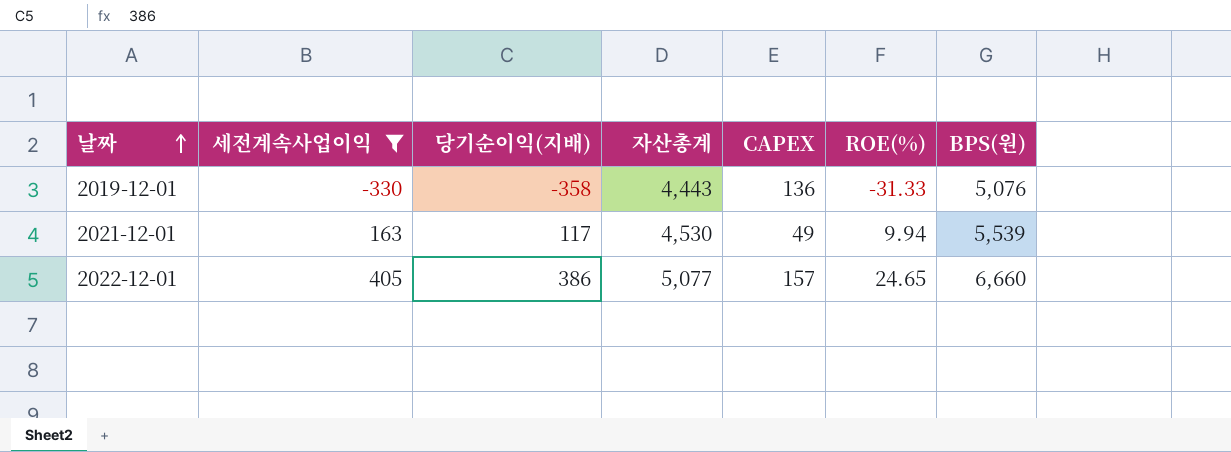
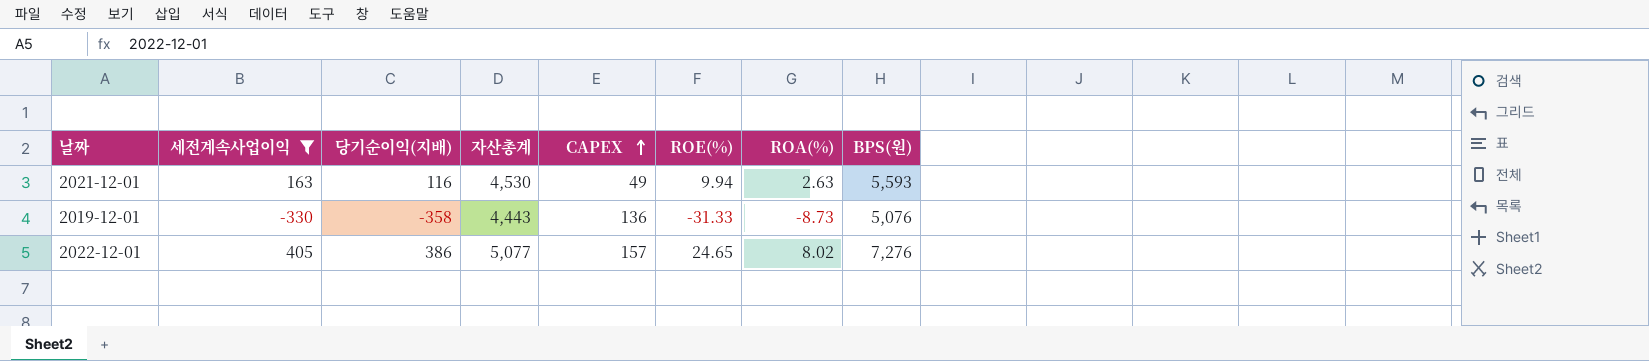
row order: 날짜 ascending -> CAPEX ascending
column ROA(%) | position: none -> 7
2021-12-01 | 당기순이익(지배): 117 -> 116
2021-12-01 | BPS(원): 5,539 -> 5,593
2022-12-01 | BPS(원): 6,660 -> 7,276

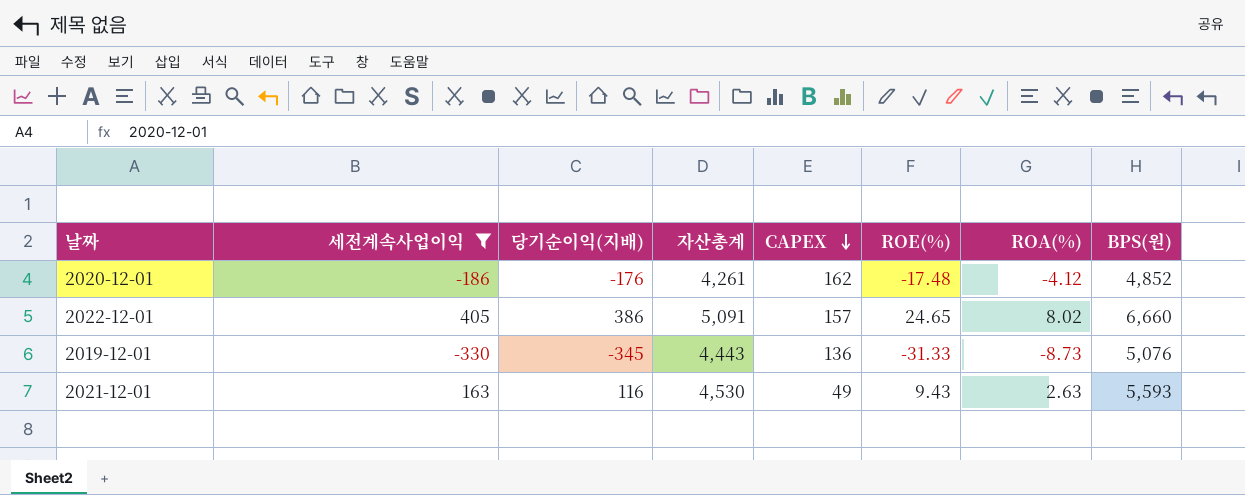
row order: CAPEX ascending -> CAPEX descending
row 2020-12-01: none -> -186 | -176 | 4,261 | 162 | -17.48 | -4.12 | 4,852
2022-12-01 | 자산총계: 5,077 -> 5,091
2022-12-01 | BPS(원): 7,276 -> 6,660
2019-12-01 | 당기순이익(지배): -358 -> -345
2021-12-01 | ROE(%): 9.94 -> 9.43

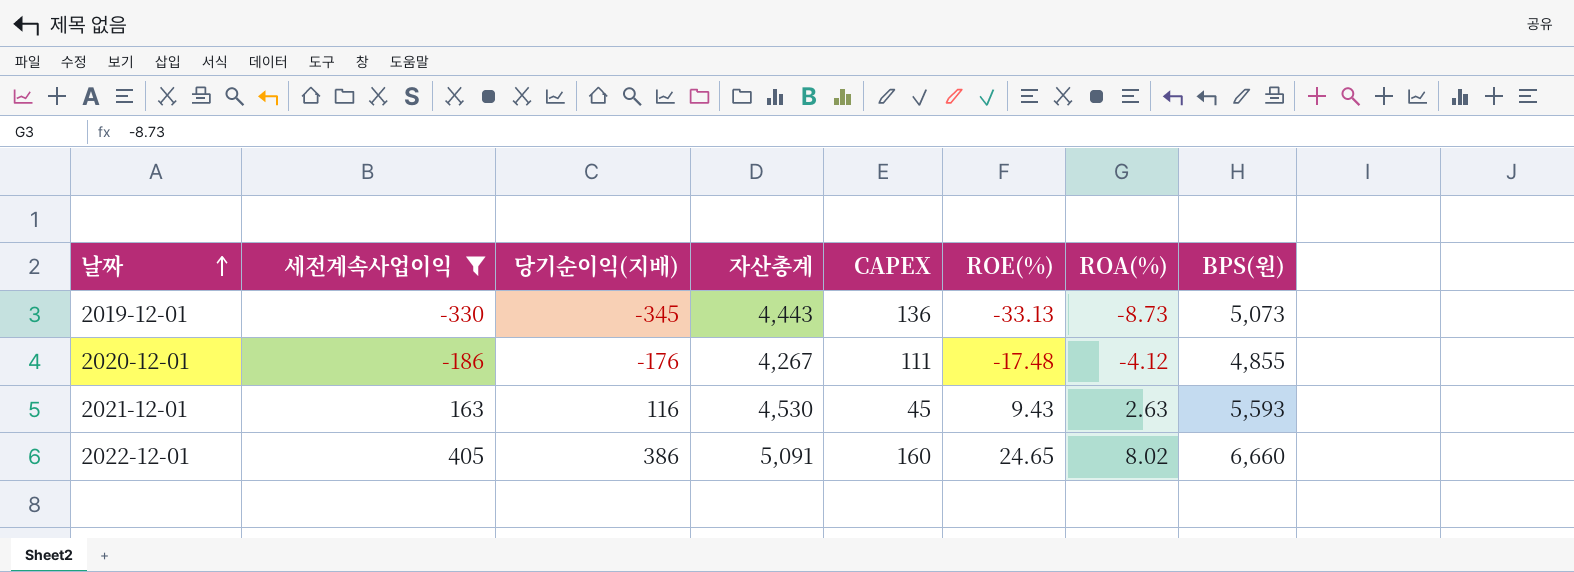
row order: CAPEX descending -> 날짜 ascending
2019-12-01 | ROE(%): -31.33 -> -33.13
2019-12-01 | BPS(원): 5,076 -> 5,073
2020-12-01 | 자산총계: 4,261 -> 4,267
2020-12-01 | CAPEX: 162 -> 111
2020-12-01 | BPS(원): 4,852 -> 4,855
2021-12-01 | CAPEX: 49 -> 45
2022-12-01 | CAPEX: 157 -> 160

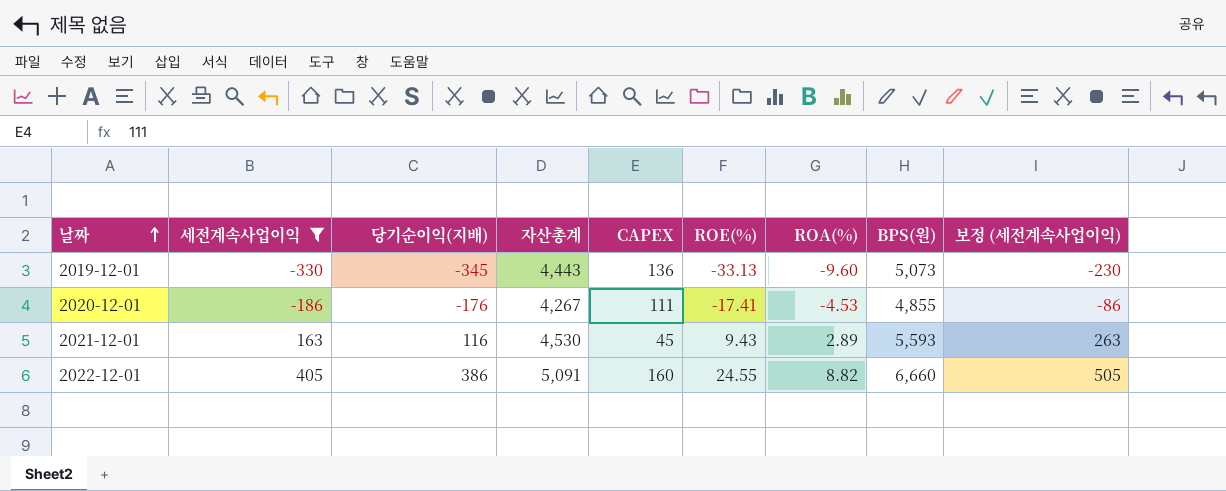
column 보정 (세전계속사업이익) | formula: none -> [세전계속사업이익] + 100
2019-12-01 | ROA(%): -8.73 -> -9.60
2020-12-01 | ROE(%): -17.48 -> -17.41
2020-12-01 | ROA(%): -4.12 -> -4.53
2021-12-01 | ROA(%): 2.63 -> 2.89
2022-12-01 | ROE(%): 24.65 -> 24.55
2022-12-01 | ROA(%): 8.02 -> 8.82

